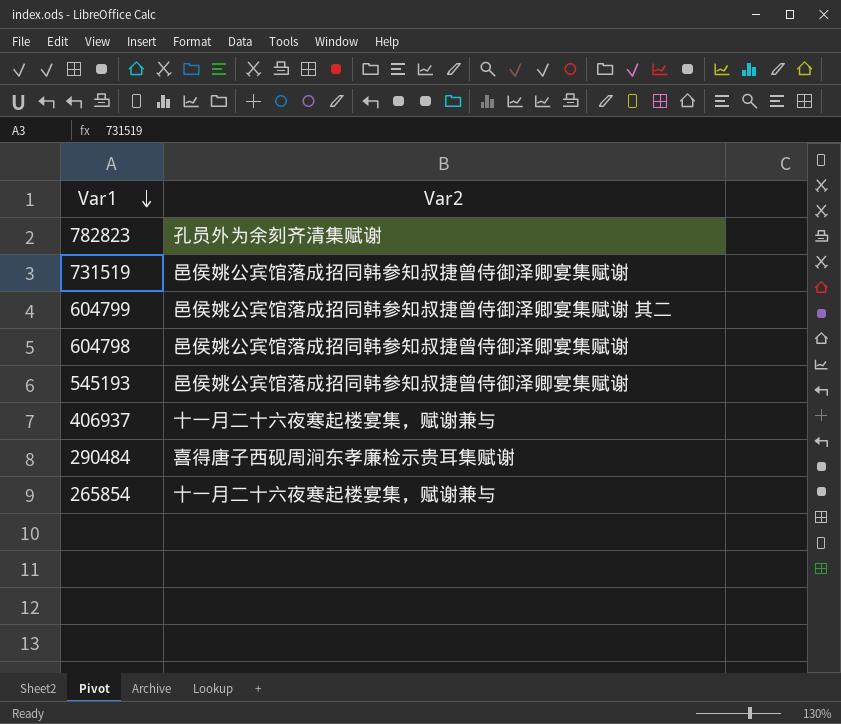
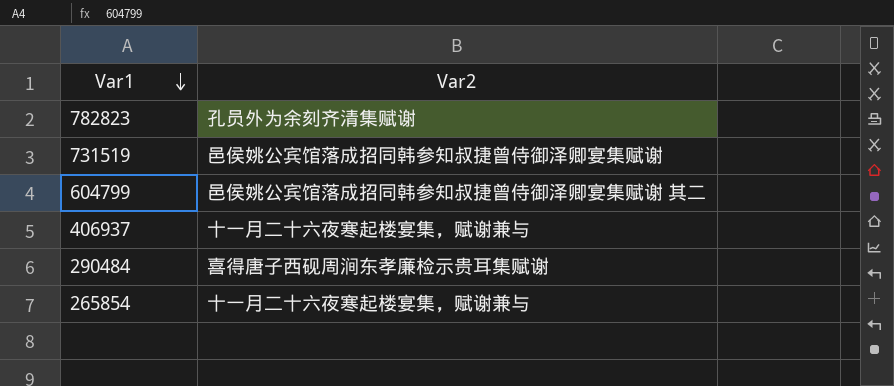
row 604798: 邑侯姚公宾馆落成招同韩参知叔捷曾侍御泽卿宴集赋谢 -> none
row 545193: 邑侯姚公宾馆落成招同韩参知叔捷曾侍御泽卿宴集赋谢 -> none

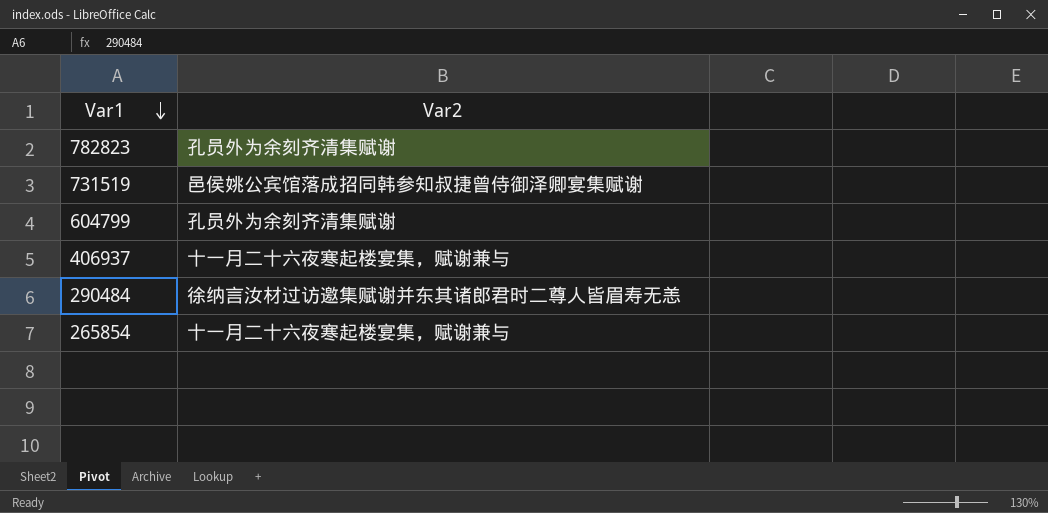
604799 | Var2: 邑侯姚公宾馆落成招同韩参知叔捷曾侍御泽卿宴集赋谢 其二 -> 孔员外为余刻齐清集赋谢
290484 | Var2: 喜得唐子西砚周涧东孝廉检示贵耳集赋谢 -> 徐纳言汝材过访邀集赋谢并东其诸郎君时二尊人皆眉寿无恙

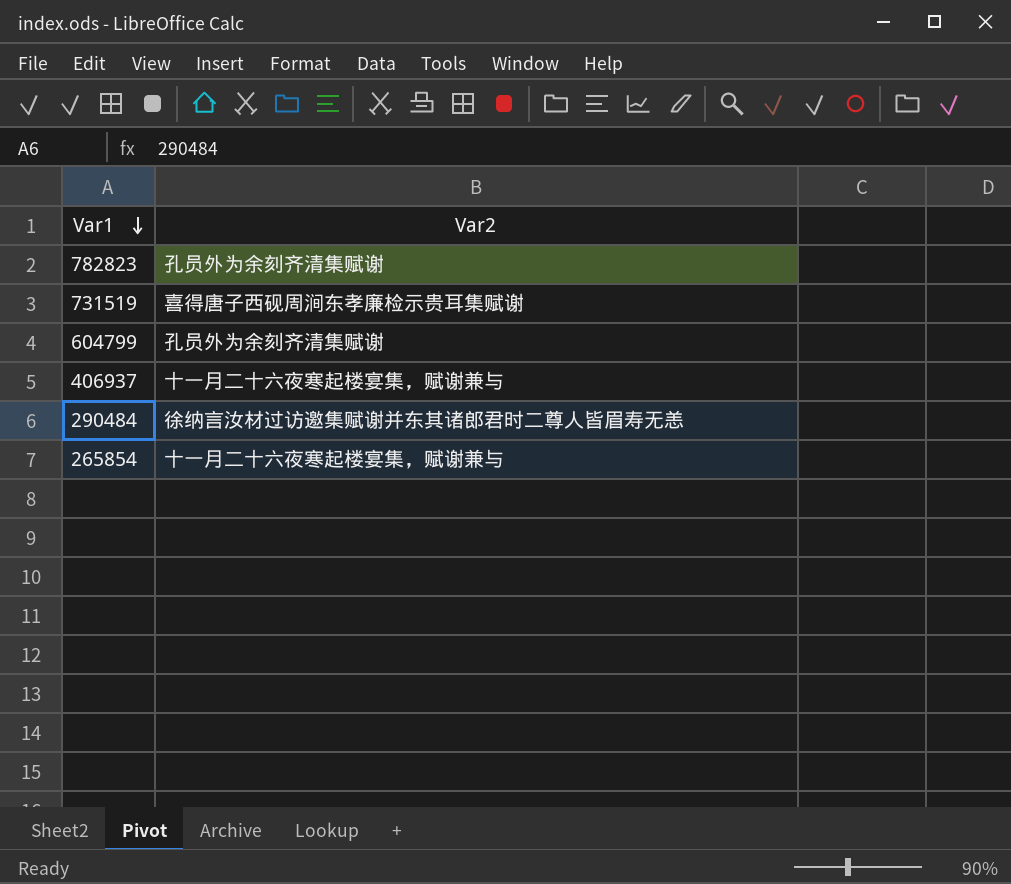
731519 | Var2: 邑侯姚公宾馆落成招同韩参知叔捷曾侍御泽卿宴集赋谢 -> 喜得唐子西砚周涧东孝廉检示贵耳集赋谢

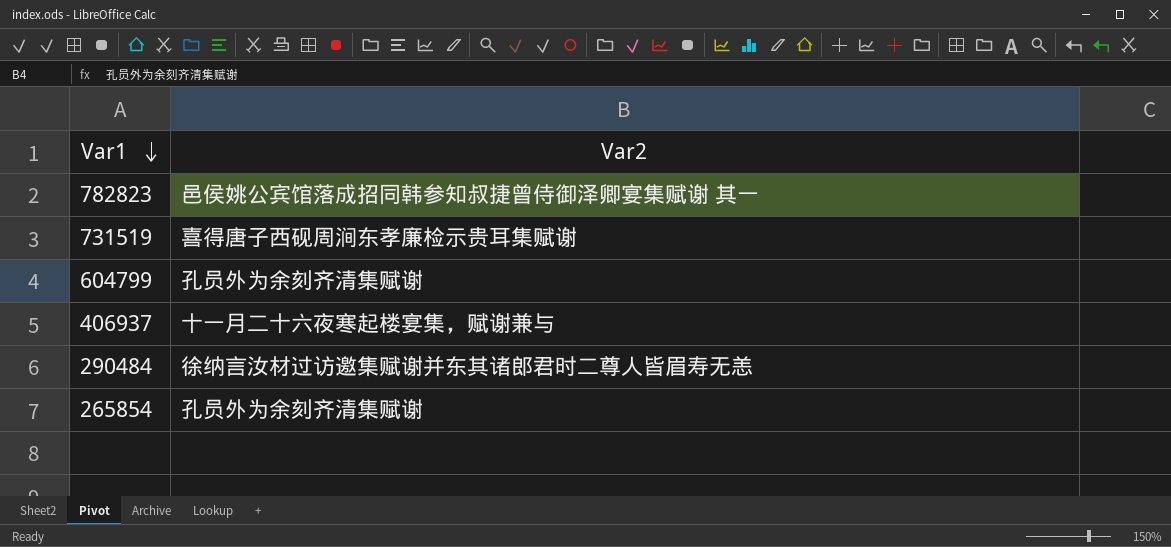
782823 | Var2: 孔员外为余刻齐清集赋谢 -> 邑侯姚公宾馆落成招同韩参知叔捷曾侍御泽卿宴集赋谢 其一
265854 | Var2: 十一月二十六夜寒起楼宴集，赋谢兼与 -> 孔员外为余刻齐清集赋谢

